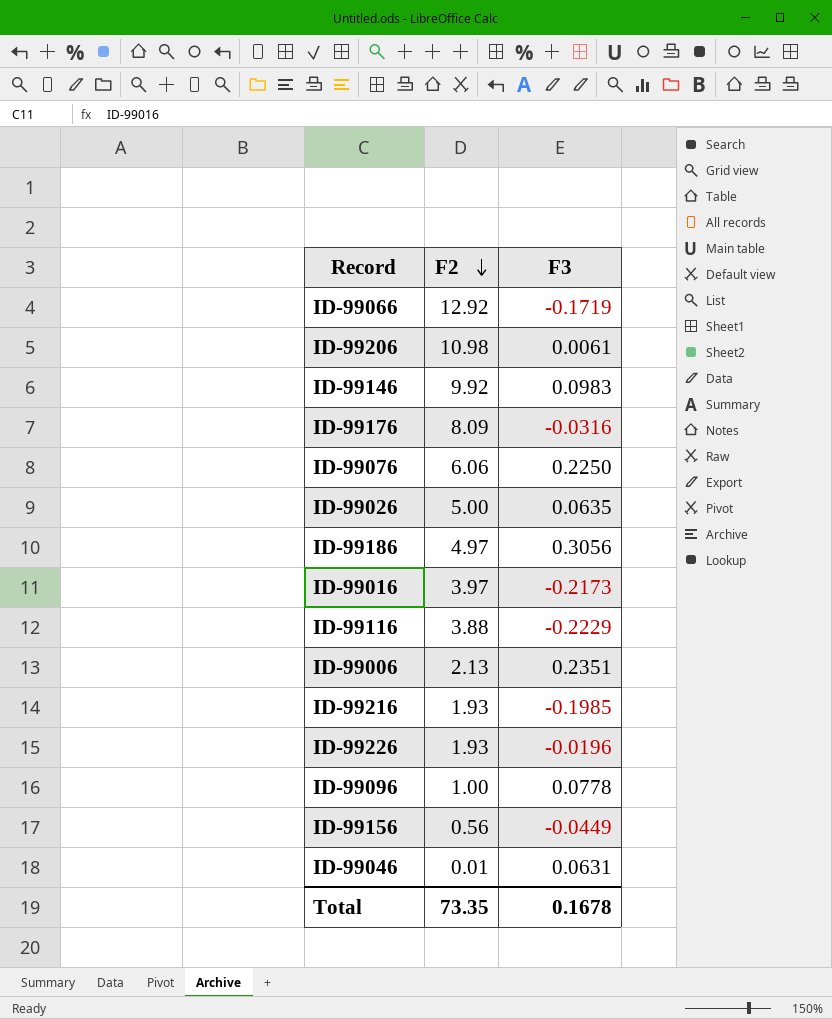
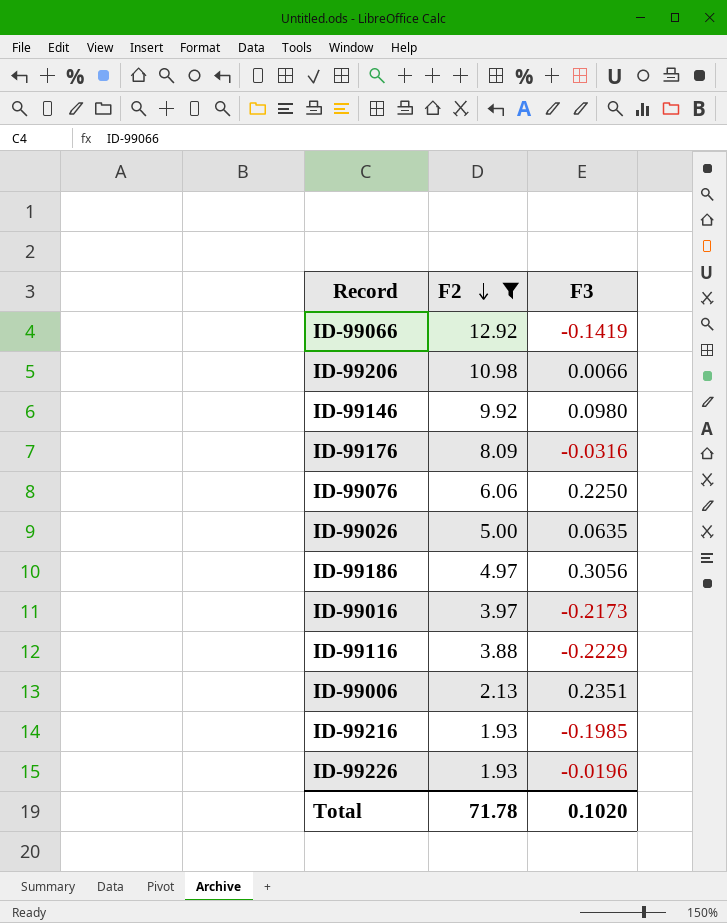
filter: none -> F2 >= 1.93
ID-99066 | F3: -0.1719 -> -0.1419
ID-99206 | F3: 0.0061 -> 0.0066
ID-99146 | F3: 0.0983 -> 0.0980
Total | F2: 73.35 -> 71.78
Total | F3: 0.1678 -> 0.1020

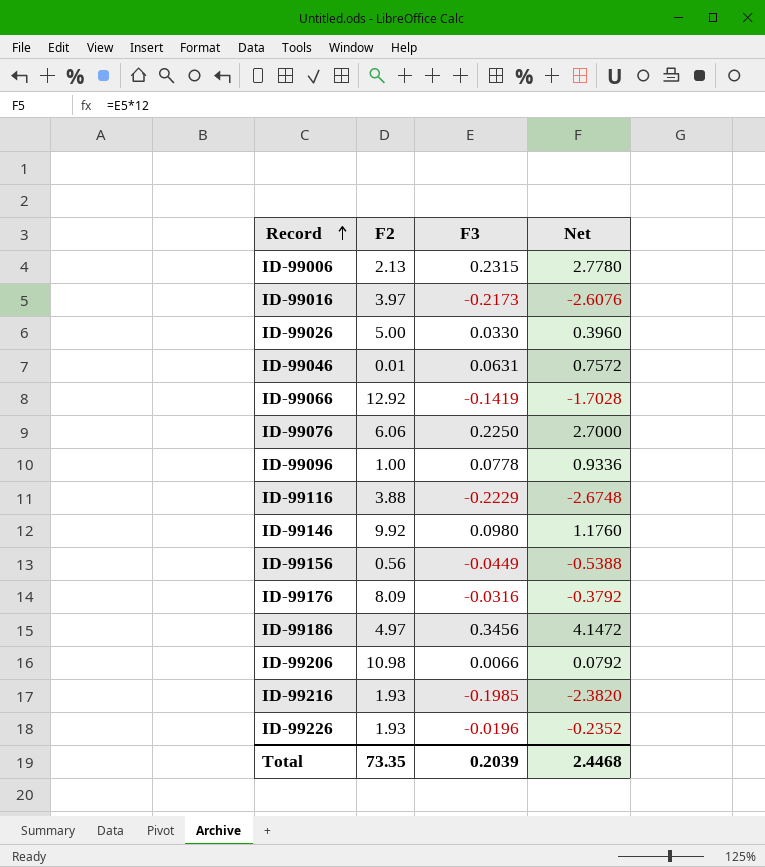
filter: F2 >= 1.93 -> none
row order: F2 descending -> Record ascending
column Net | formula: none -> [F3] * 12
ID-99006 | F3: 0.2351 -> 0.2315
ID-99026 | F3: 0.0635 -> 0.0330
ID-99186 | F3: 0.3056 -> 0.3456
Total | F2: 71.78 -> 73.35
Total | F3: 0.1020 -> 0.2039

